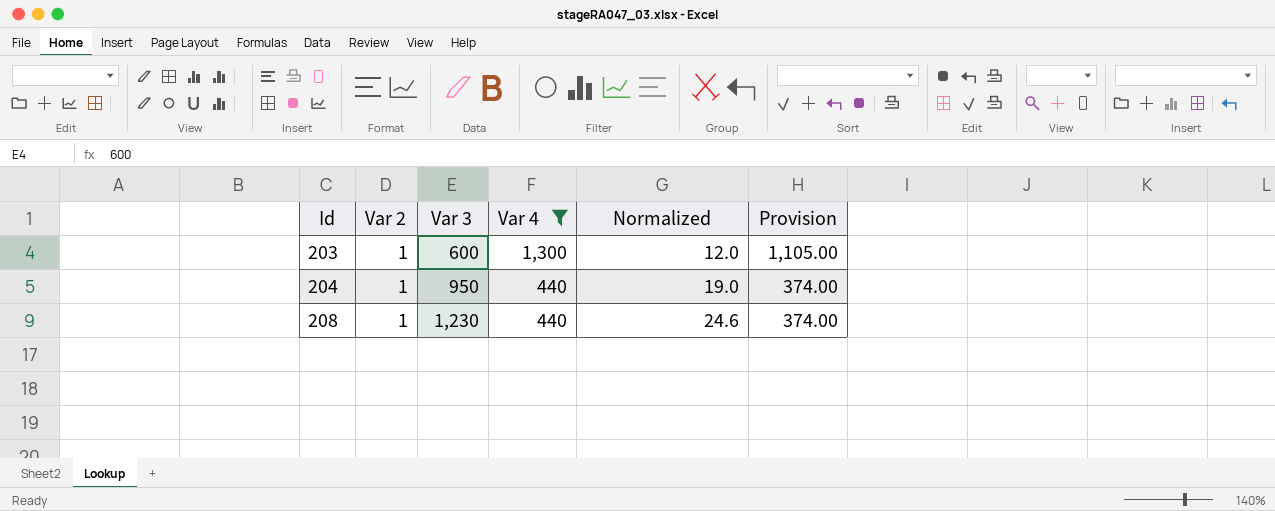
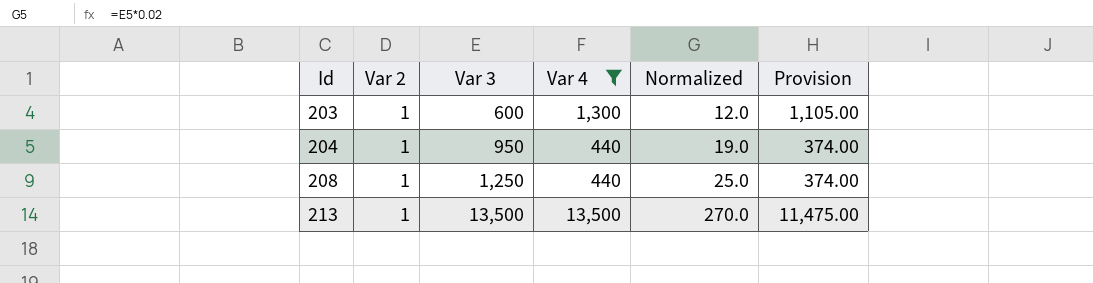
208 | Var 3: 1,230 -> 1,250
208 | Normalized: 24.6 -> 25.0
row 213: none -> 1 | 13,500 | 13,500 | 270.0 | 11,475.00

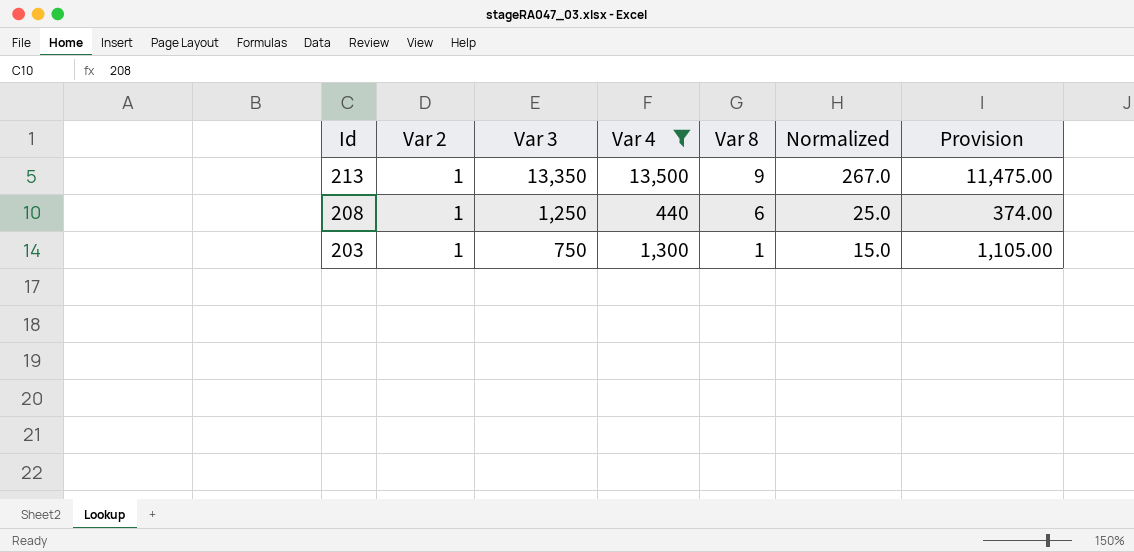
row order: Id ascending -> Id descending
column Var 8 | position: none -> 5
row 204: 1 | 950 | 440 | 19.0 | 374.00 -> none
213 | Var 3: 13,500 -> 13,350
213 | Normalized: 270.0 -> 267.0
203 | Var 3: 600 -> 750
203 | Normalized: 12.0 -> 15.0

